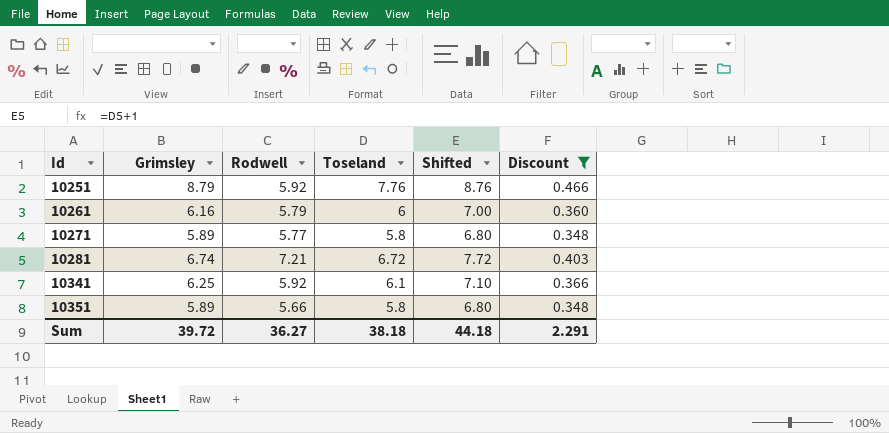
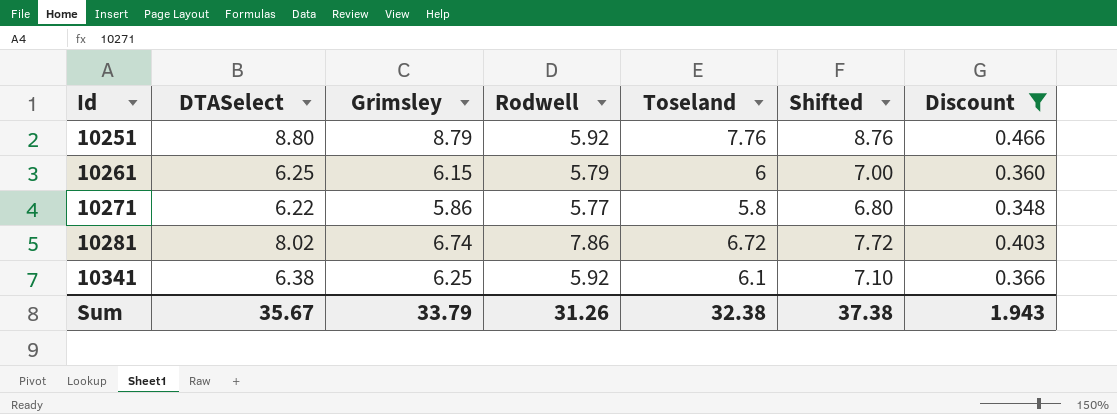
column DTASelect | position: none -> 2
row 10351: 5.89 | 5.66 | 5.8 | 6.80 | 0.348 -> none
10261 | Grimsley: 6.16 -> 6.15
10271 | Grimsley: 5.89 -> 5.86
10281 | Rodwell: 7.21 -> 7.86
Sum | Grimsley: 39.72 -> 33.79
Sum | Rodwell: 36.27 -> 31.26
Sum | Toseland: 38.18 -> 32.38
Sum | Shifted: 44.18 -> 37.38
Sum | Discount: 2.291 -> 1.943

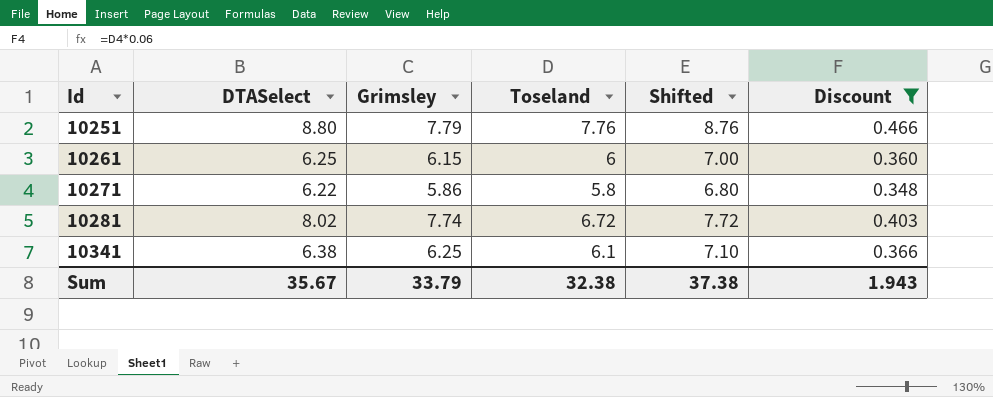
column Rodwell | position: 4 -> none
10251 | Grimsley: 8.79 -> 7.79
10281 | Grimsley: 6.74 -> 7.74

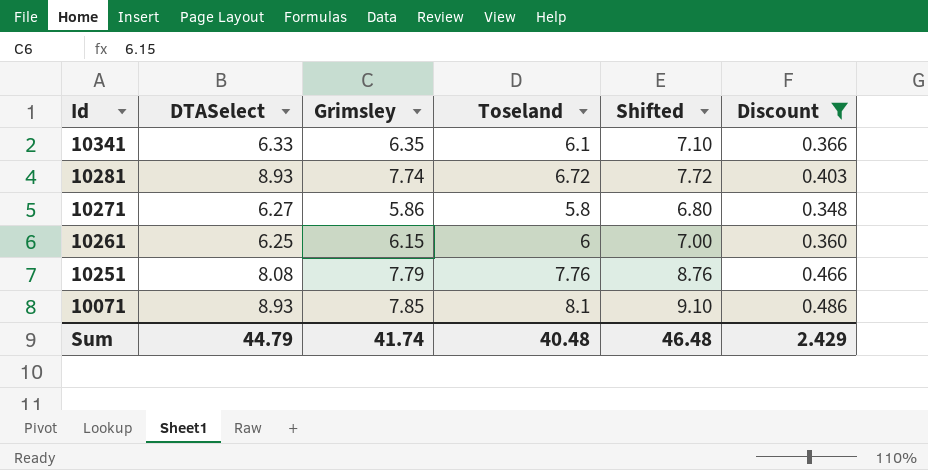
row order: Id ascending -> Id descending
10341 | DTASelect: 6.38 -> 6.33
10341 | Grimsley: 6.25 -> 6.35
10281 | DTASelect: 8.02 -> 8.93
10271 | DTASelect: 6.22 -> 6.27
10251 | DTASelect: 8.80 -> 8.08
row 10071: none -> 8.93 | 7.85 | 8.1 | 9.10 | 0.486
Sum | DTASelect: 35.67 -> 44.79
Sum | Grimsley: 33.79 -> 41.74
Sum | Toseland: 32.38 -> 40.48
Sum | Shifted: 37.38 -> 46.48
Sum | Discount: 1.943 -> 2.429

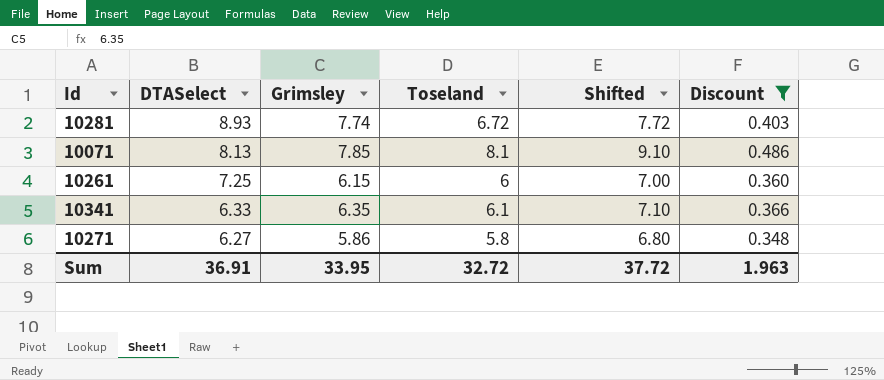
row order: Id descending -> DTASelect descending
row 10251: 8.08 | 7.79 | 7.76 | 8.76 | 0.466 -> none
10071 | DTASelect: 8.93 -> 8.13
10261 | DTASelect: 6.25 -> 7.25
Sum | DTASelect: 44.79 -> 36.91
Sum | Grimsley: 41.74 -> 33.95
Sum | Toseland: 40.48 -> 32.72
Sum | Shifted: 46.48 -> 37.72
Sum | Discount: 2.429 -> 1.963

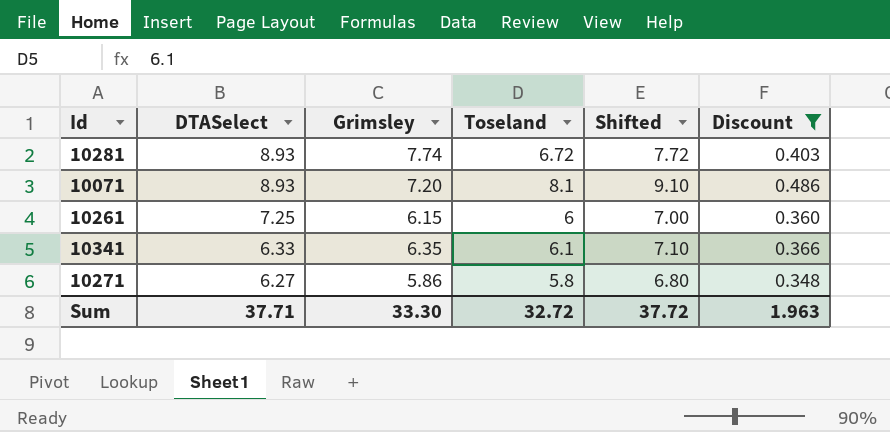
10071 | DTASelect: 8.13 -> 8.93
10071 | Grimsley: 7.85 -> 7.20
Sum | DTASelect: 36.91 -> 37.71
Sum | Grimsley: 33.95 -> 33.30

